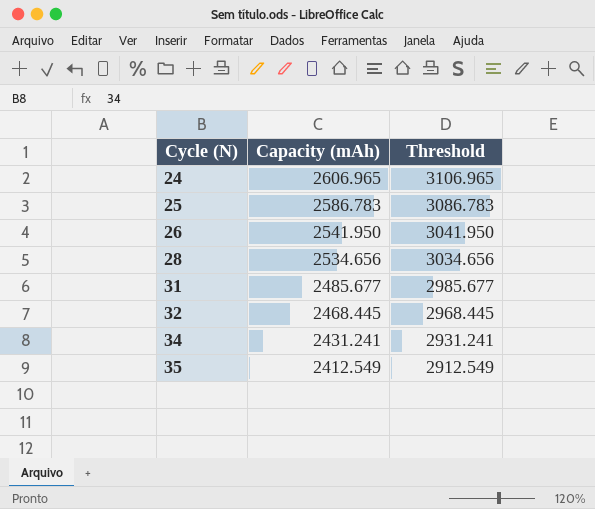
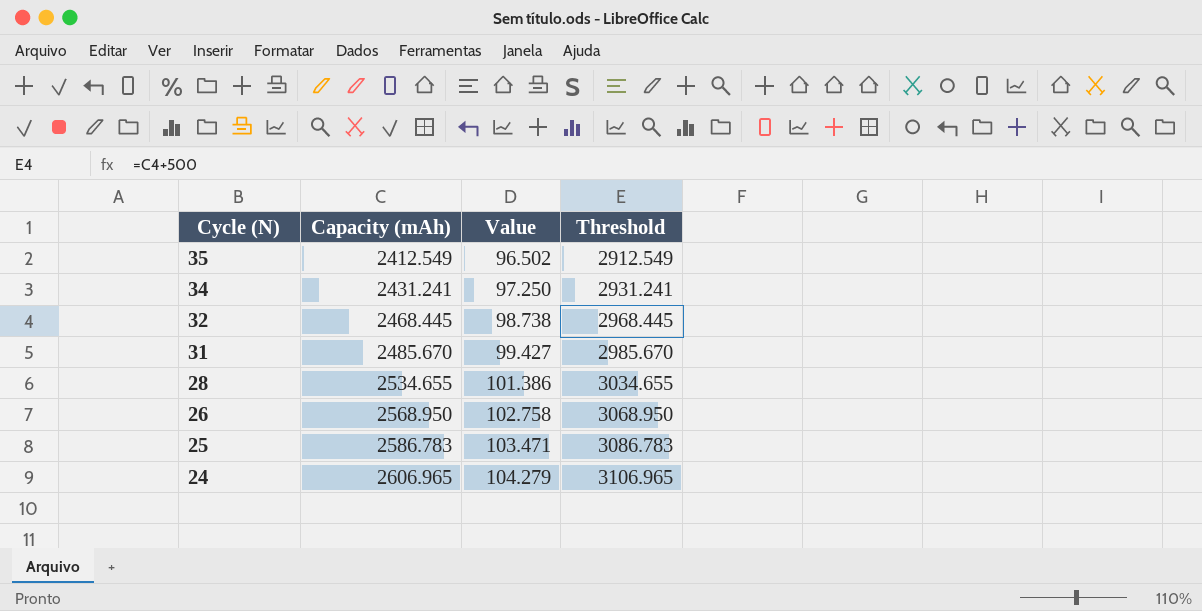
row order: Cycle (N) ascending -> Cycle (N) descending
column Value | formula: none -> [Capacity (mAh)] * 0.04
31 | Capacity (mAh): 2485.677 -> 2485.670
31 | Threshold: 2985.677 -> 2985.670
28 | Capacity (mAh): 2534.656 -> 2534.655
28 | Threshold: 3034.656 -> 3034.655
26 | Capacity (mAh): 2541.950 -> 2568.950
26 | Threshold: 3041.950 -> 3068.950

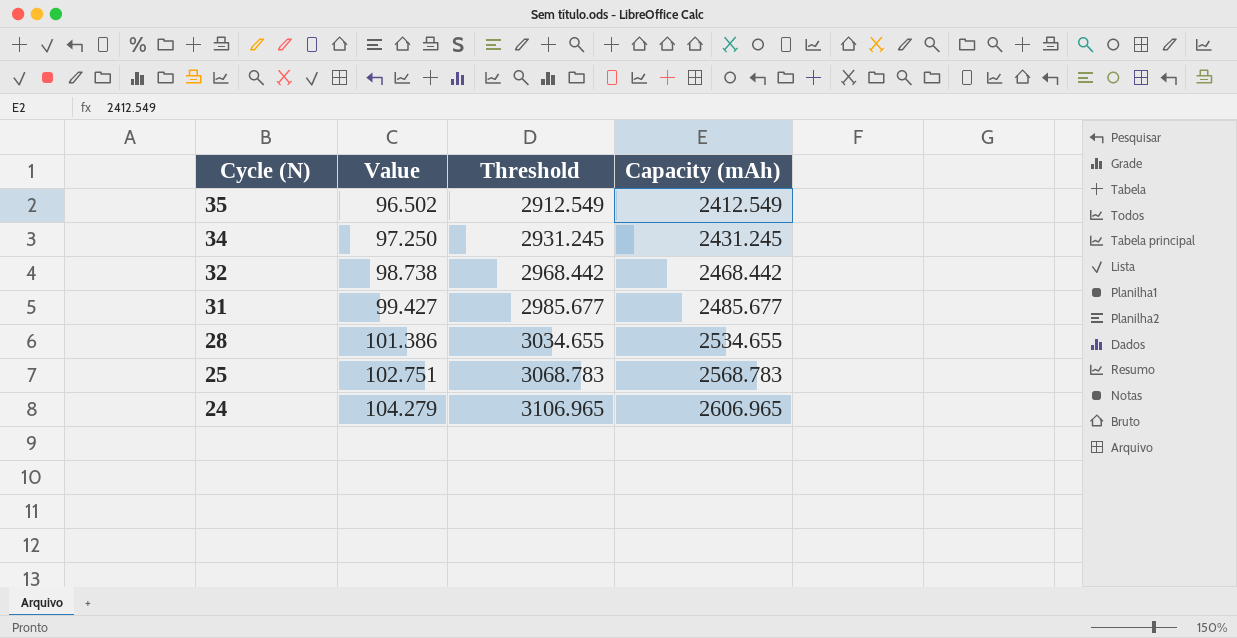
column Capacity (mAh) | position: 2 -> 4
row 26: 2568.950 | 102.758 | 3068.950 -> none
34 | Threshold: 2931.241 -> 2931.245
34 | Capacity (mAh): 2431.241 -> 2431.245
32 | Threshold: 2968.445 -> 2968.442
32 | Capacity (mAh): 2468.445 -> 2468.442
31 | Threshold: 2985.670 -> 2985.677
31 | Capacity (mAh): 2485.670 -> 2485.677
25 | Value: 103.471 -> 102.751
25 | Threshold: 3086.783 -> 3068.783
25 | Capacity (mAh): 2586.783 -> 2568.783

